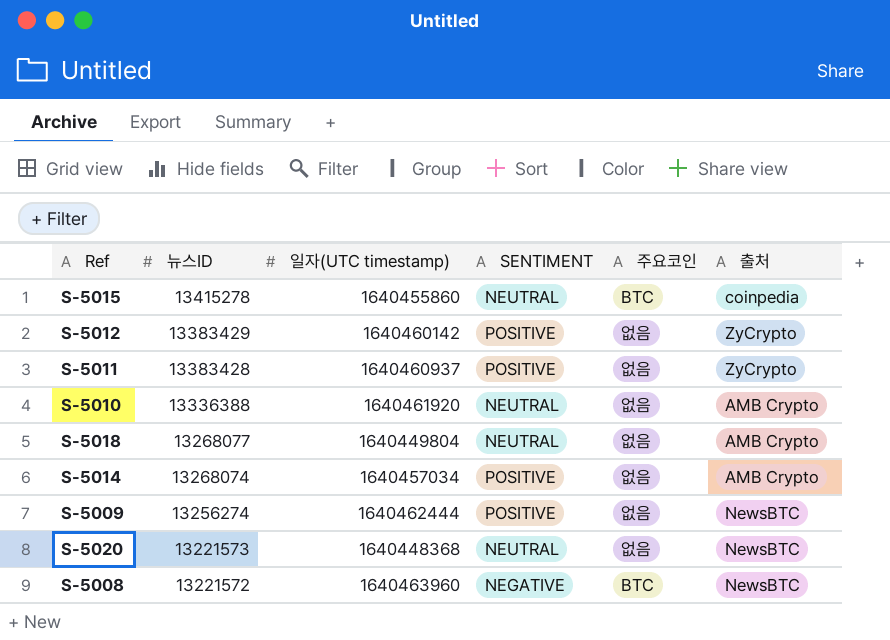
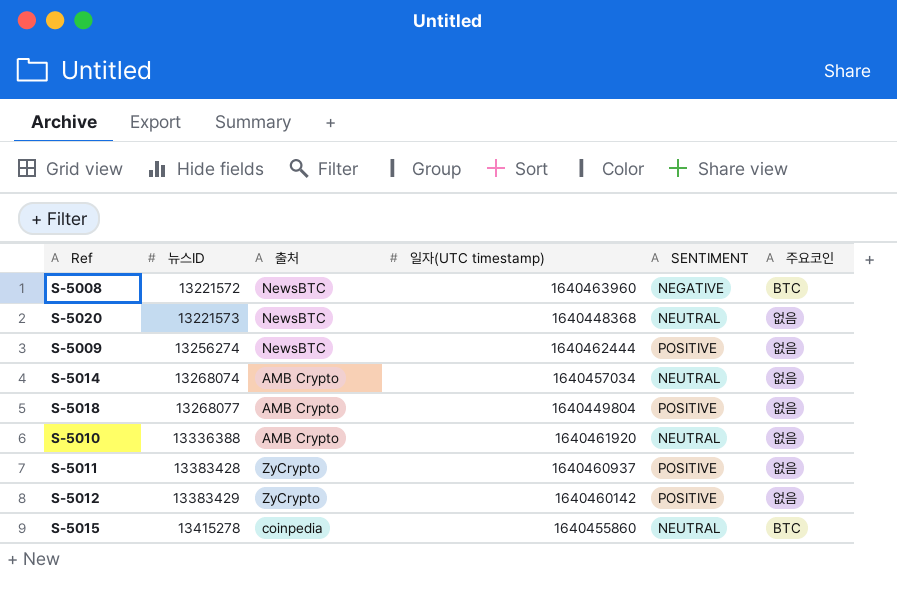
row order: 뉴스ID descending -> 뉴스ID ascending
column 출처 | position: 6 -> 3
S-5014 | SENTIMENT: POSITIVE -> NEUTRAL
S-5018 | SENTIMENT: NEUTRAL -> POSITIVE

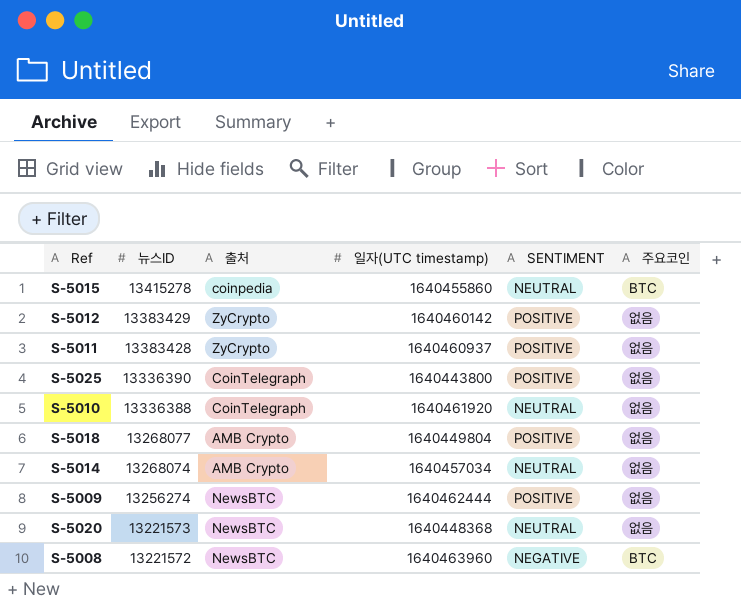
row order: 뉴스ID ascending -> 뉴스ID descending
row S-5025: none -> 13336390 | CoinTelegraph | 1640443800 | POSITIVE | 없음
S-5010 | 출처: AMB Crypto -> CoinTelegraph

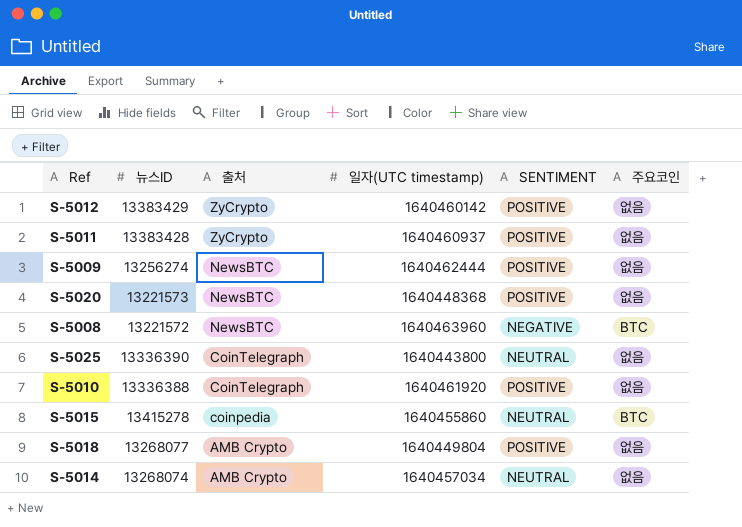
row order: 뉴스ID descending -> 출처 descending
S-5020 | SENTIMENT: NEUTRAL -> POSITIVE
S-5025 | SENTIMENT: POSITIVE -> NEUTRAL
S-5010 | SENTIMENT: NEUTRAL -> POSITIVE

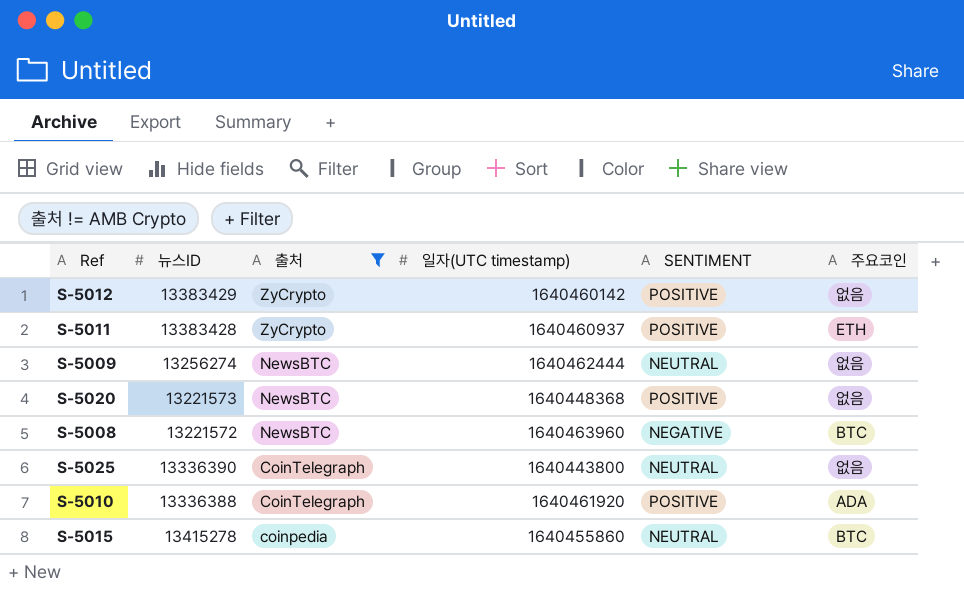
filter: none -> 출처 != AMB Crypto
S-5011 | 주요코인: 없음 -> ETH
S-5009 | SENTIMENT: POSITIVE -> NEUTRAL
S-5010 | 주요코인: 없음 -> ADA

